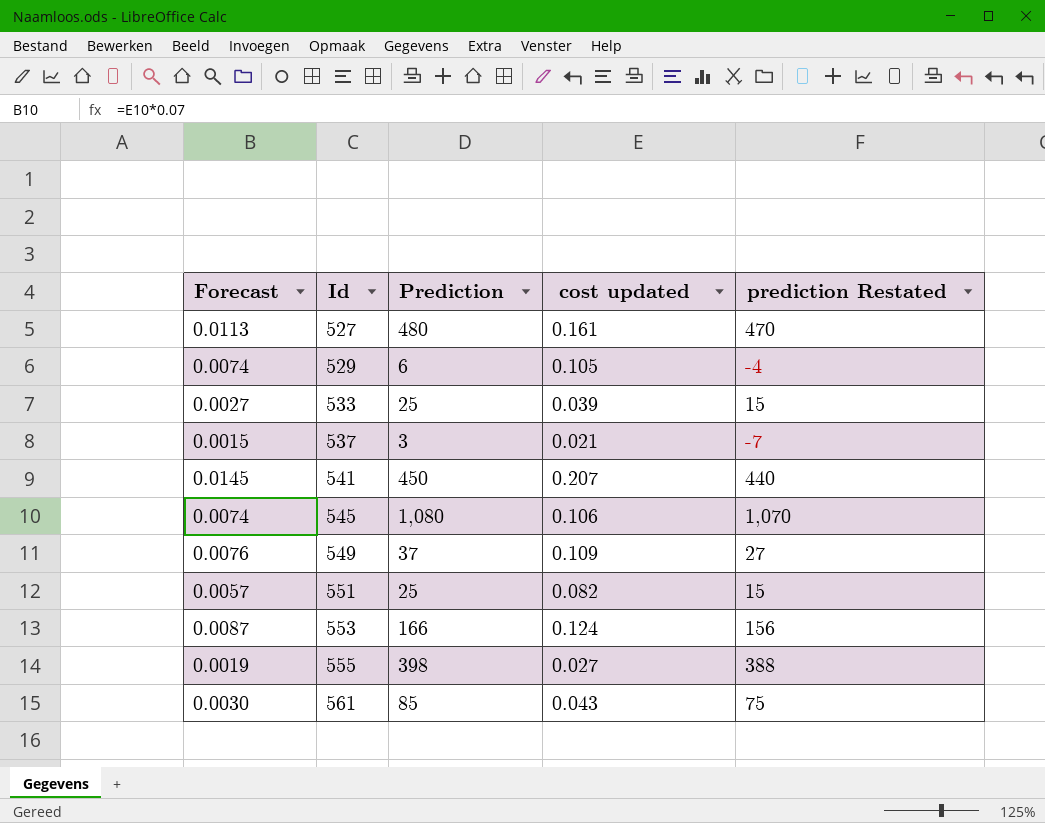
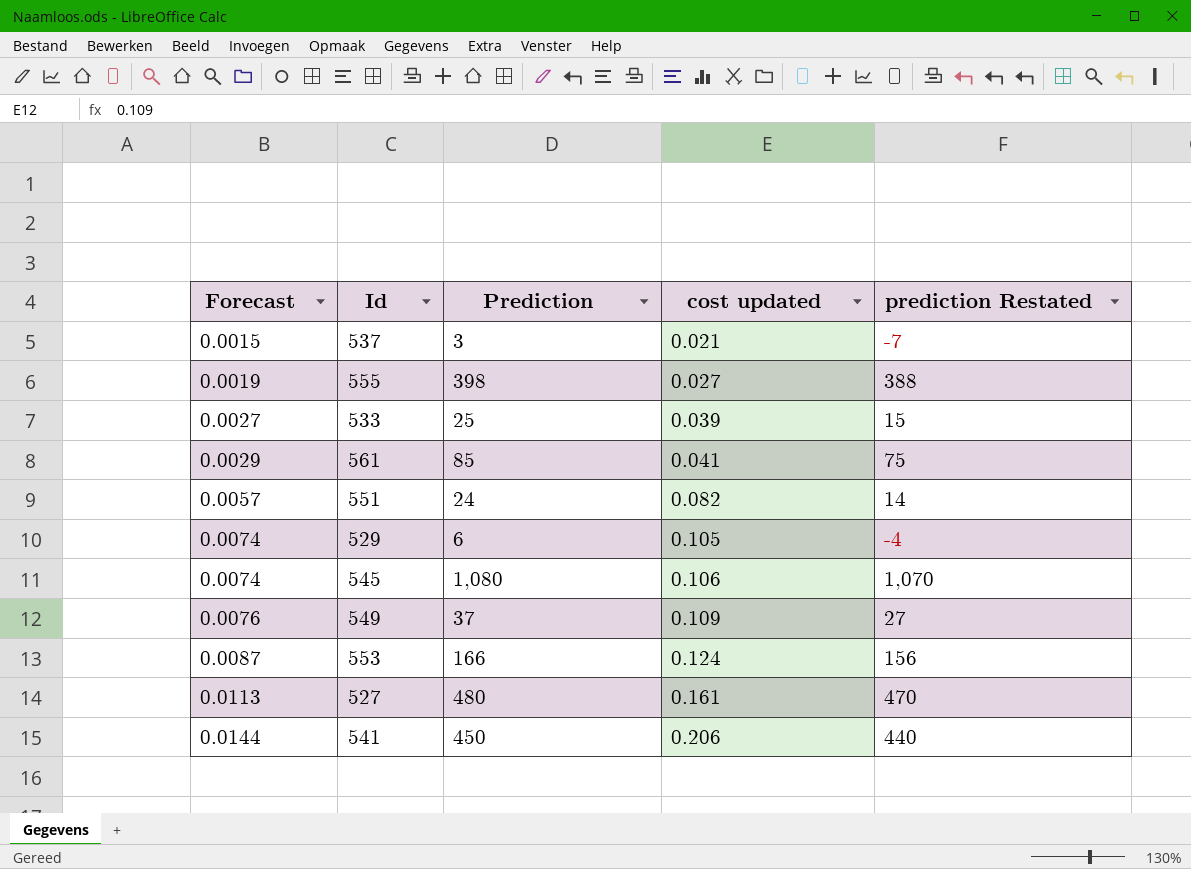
row order: Id ascending -> Forecast ascending
561 | Forecast: 0.0030 -> 0.0029
561 | cost updated: 0.043 -> 0.041
551 | Prediction: 25 -> 24
551 | prediction Restated: 15 -> 14
541 | Forecast: 0.0145 -> 0.0144
541 | cost updated: 0.207 -> 0.206

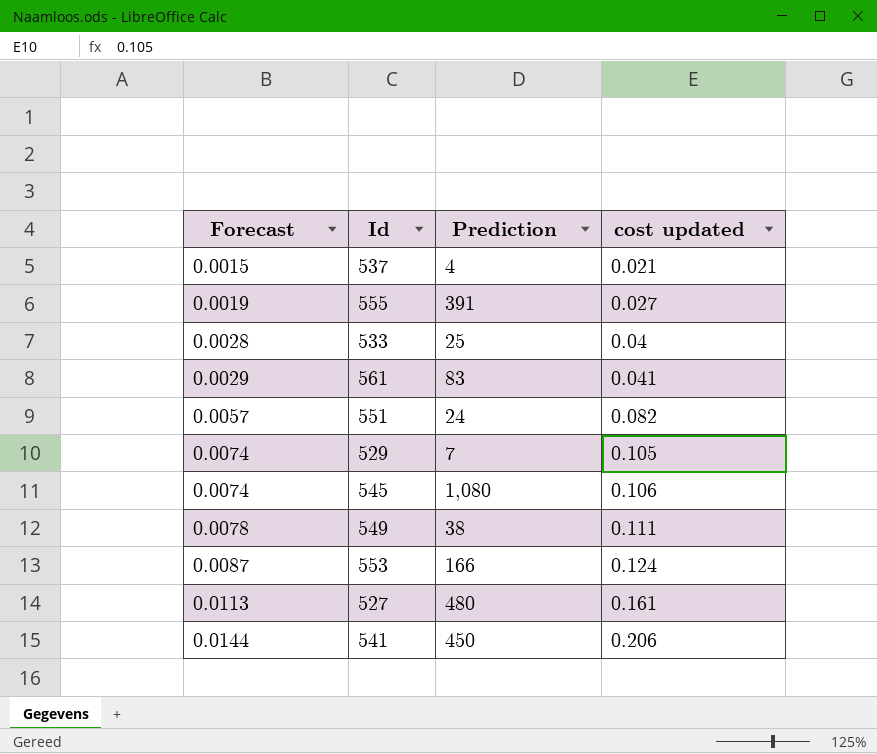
column prediction Restated | formula: [Prediction] - 10 -> none
537 | Prediction: 3 -> 4
555 | Prediction: 398 -> 391
533 | Forecast: 0.0027 -> 0.0028
533 | cost updated: 0.039 -> 0.04
561 | Prediction: 85 -> 83
529 | Prediction: 6 -> 7
549 | Forecast: 0.0076 -> 0.0078
549 | Prediction: 37 -> 38
549 | cost updated: 0.109 -> 0.111

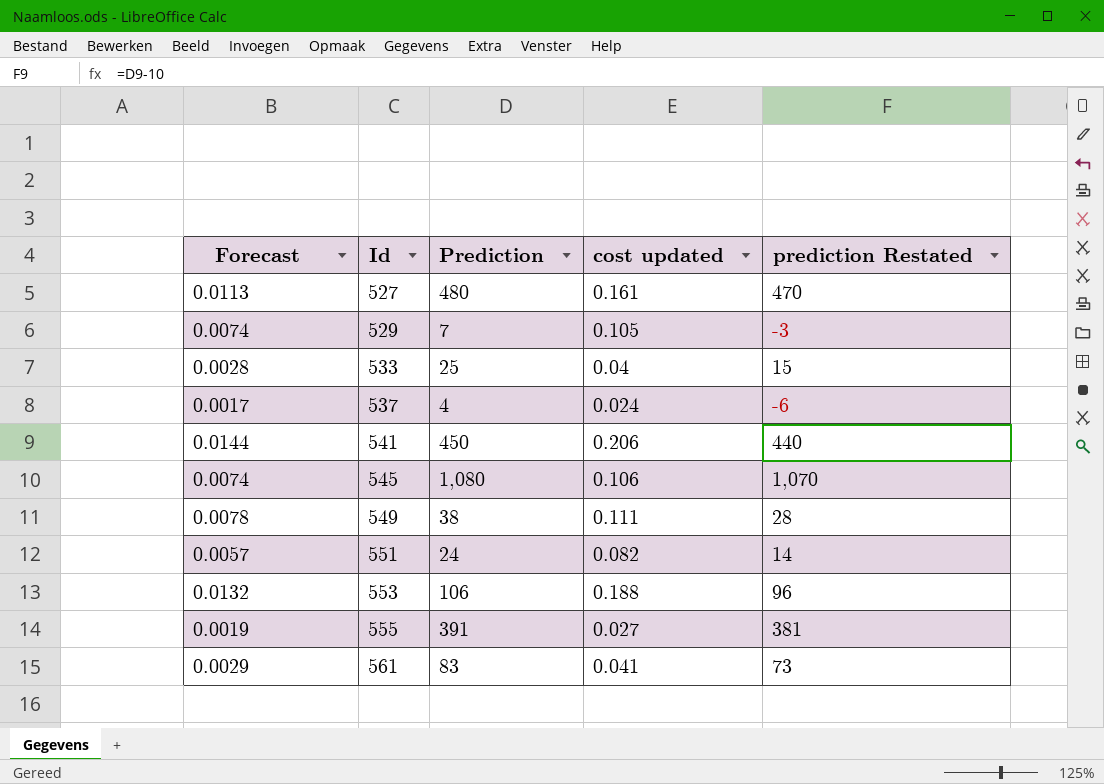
row order: Forecast ascending -> Id ascending
column prediction Restated | formula: none -> [Prediction] - 10
537 | Forecast: 0.0015 -> 0.0017
537 | cost updated: 0.021 -> 0.024
553 | Forecast: 0.0087 -> 0.0132
553 | Prediction: 166 -> 106
553 | cost updated: 0.124 -> 0.188

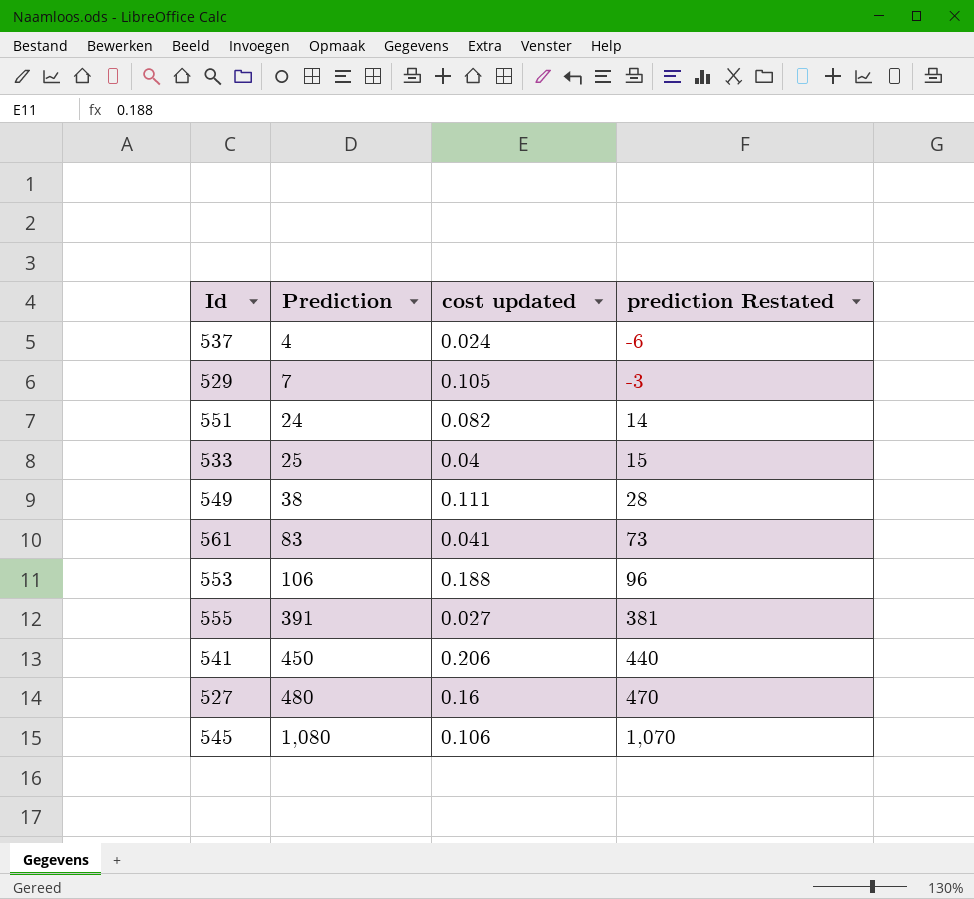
row order: Id ascending -> Prediction ascending
column Forecast | formula: [cost updated] * 0.07 -> none
527 | cost updated: 0.161 -> 0.16

